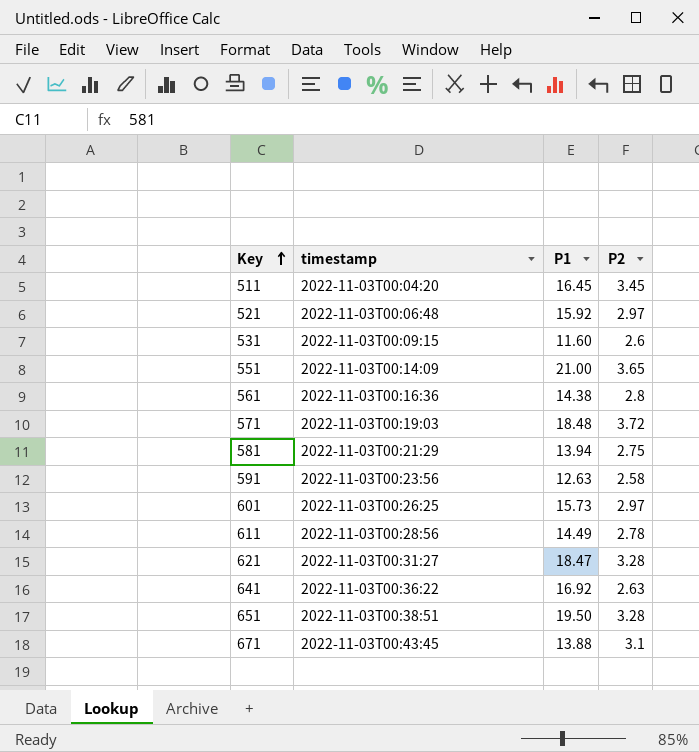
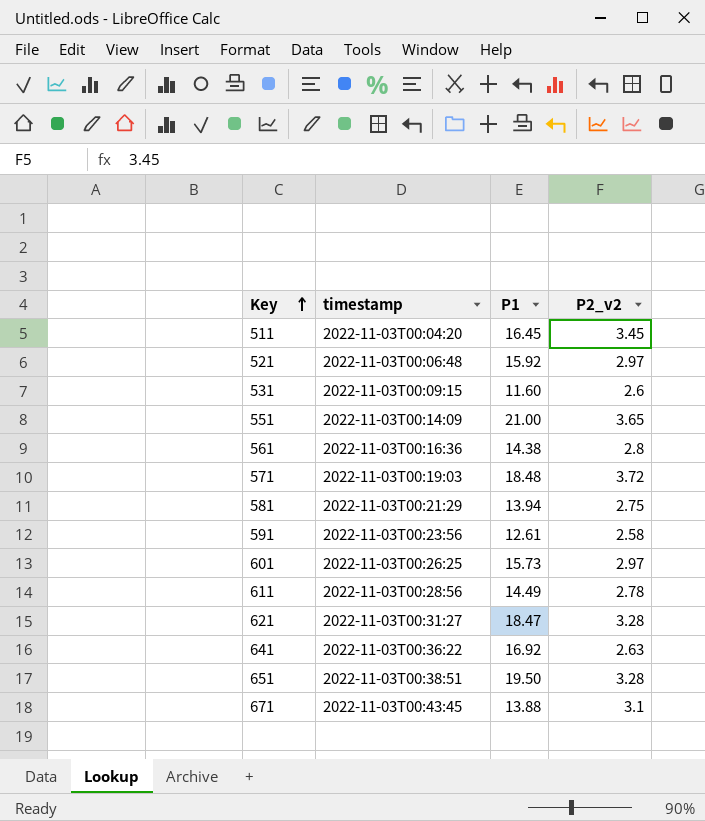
column name: P2 -> P2_v2
591 | P1: 12.63 -> 12.61

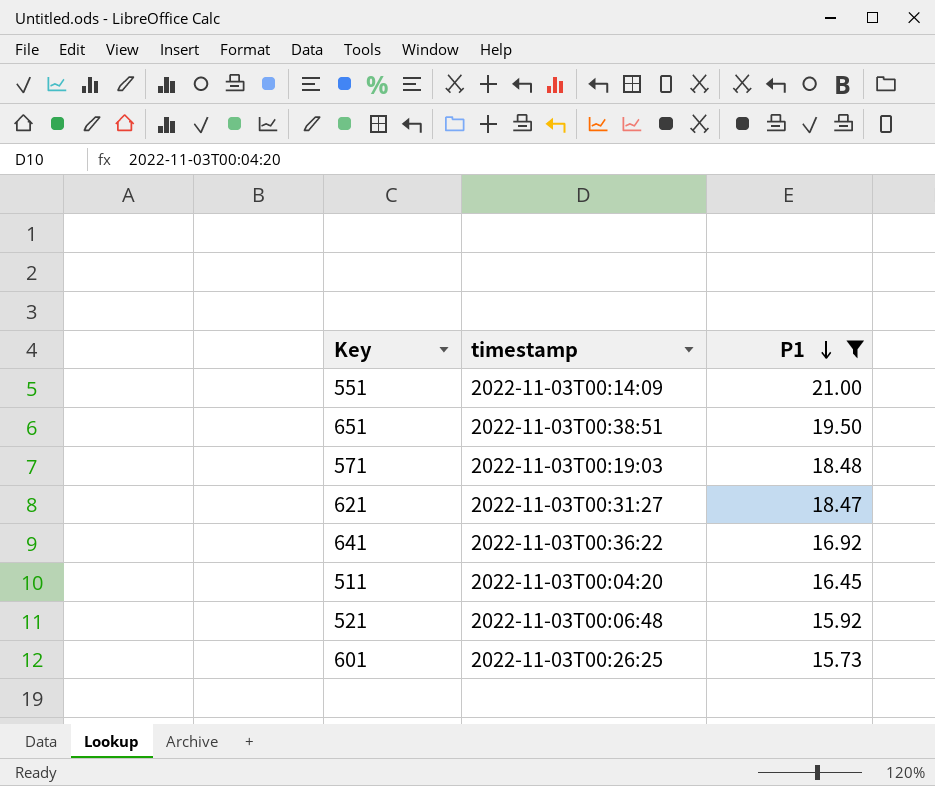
filter: none -> P1 >= 15.73
row order: Key ascending -> P1 descending
column P2_v2 | position: 4 -> none

